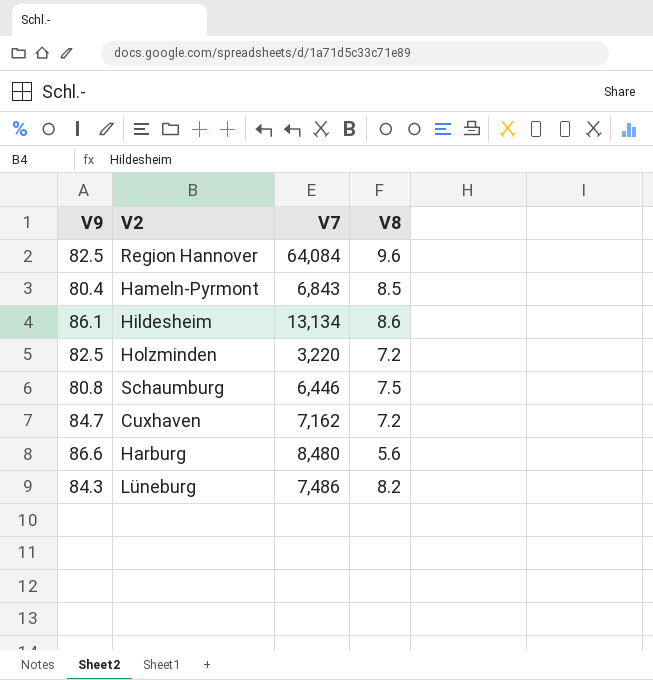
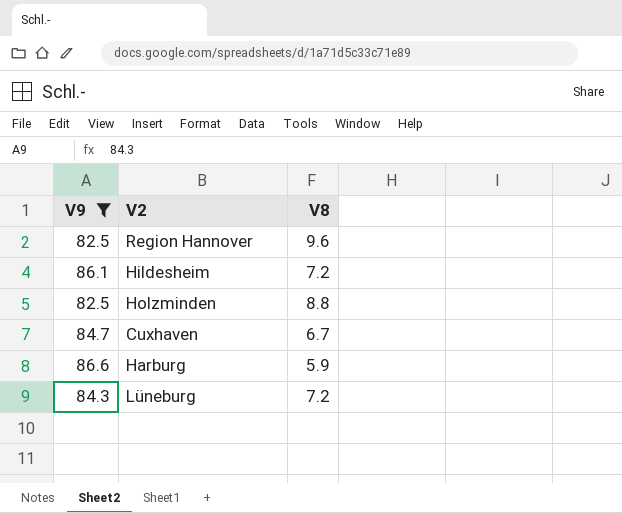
filter: none -> V9 >= 82.5
column V7 | position: 3 -> none
Hildesheim | V8: 8.6 -> 7.2
Holzminden | V8: 7.2 -> 8.8
Cuxhaven | V8: 7.2 -> 6.7
Harburg | V8: 5.6 -> 5.9
Lüneburg | V8: 8.2 -> 7.2

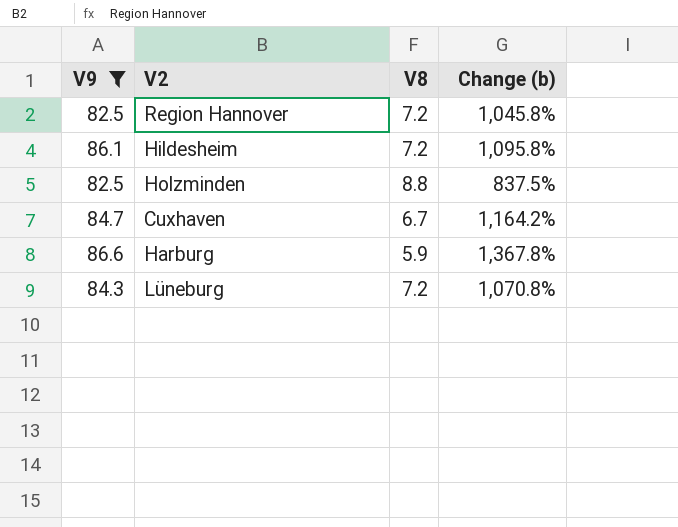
column Change (b) | formula: none -> ([V9] - [V8]) / [V8]
Region Hannover | V8: 9.6 -> 7.2

